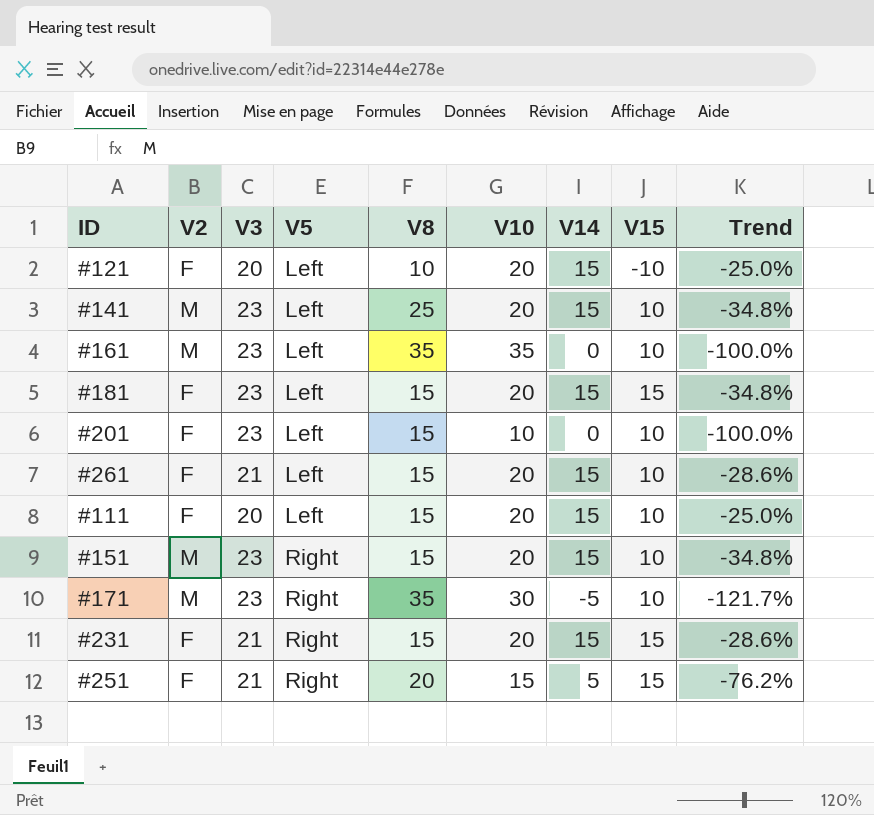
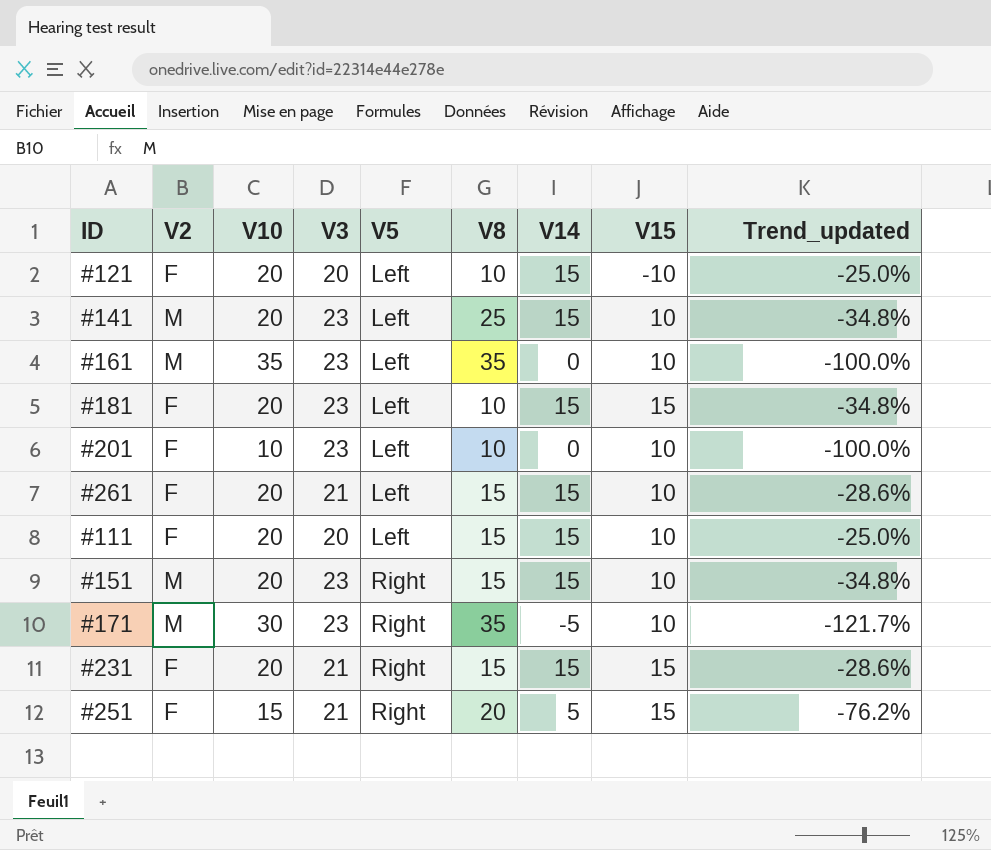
column V10 | position: 6 -> 3
column name: Trend -> Trend_updated
#181 | V8: 15 -> 10
#201 | V8: 15 -> 10

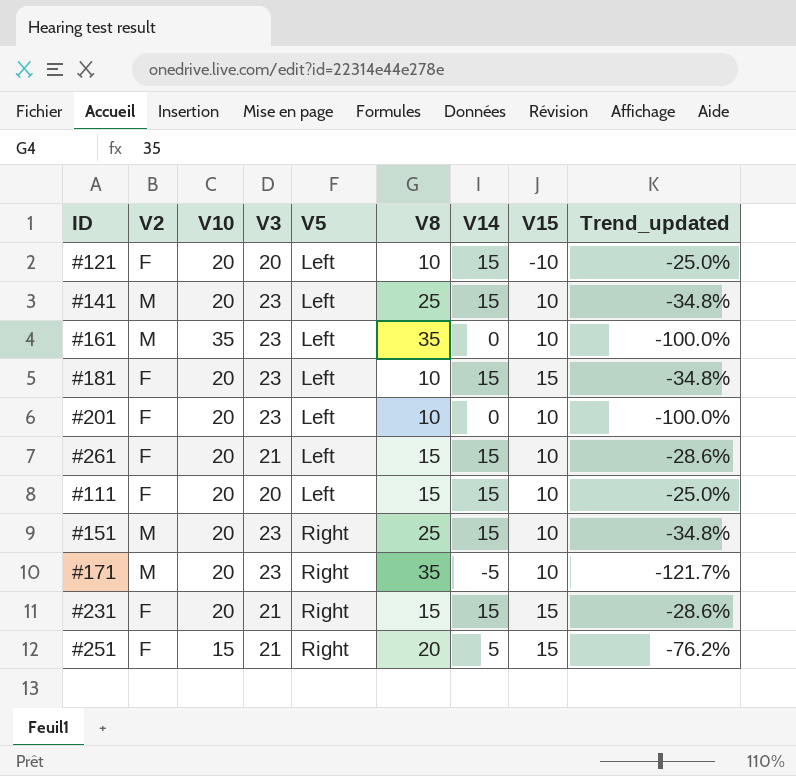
#201 | V10: 10 -> 20
#151 | V8: 15 -> 25
#171 | V10: 30 -> 20

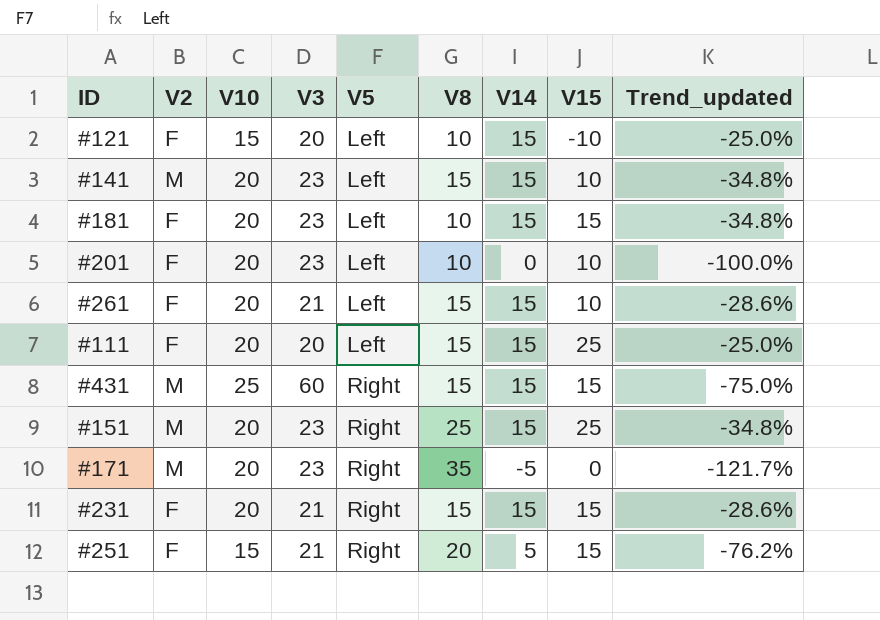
row #161: M | 35 | 23 | Left | 35 | 0 | 10 | -100.0% -> none
#121 | V10: 20 -> 15
#141 | V8: 25 -> 15
#111 | V15: 10 -> 25
row #431: none -> M | 25 | 60 | Right | 15 | 15 | 15 | -75.0%
#151 | V15: 10 -> 25
#171 | V15: 10 -> 0

